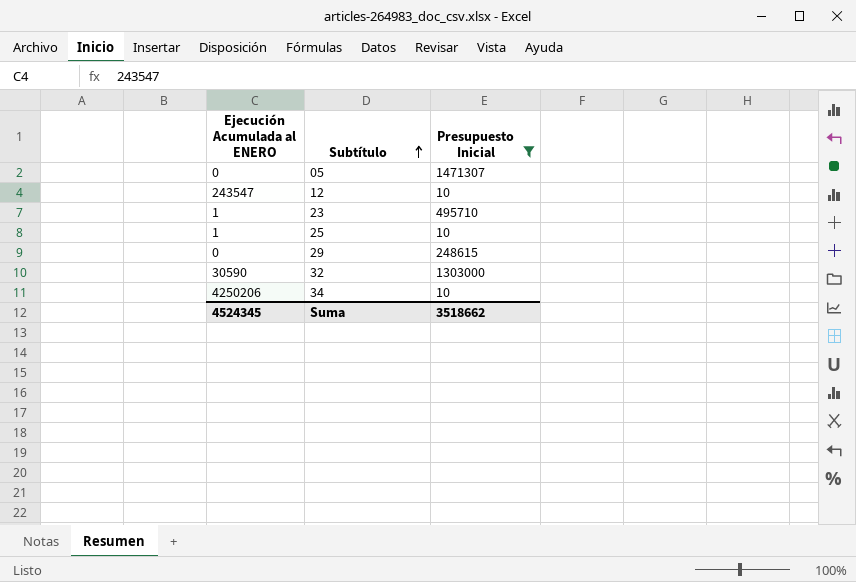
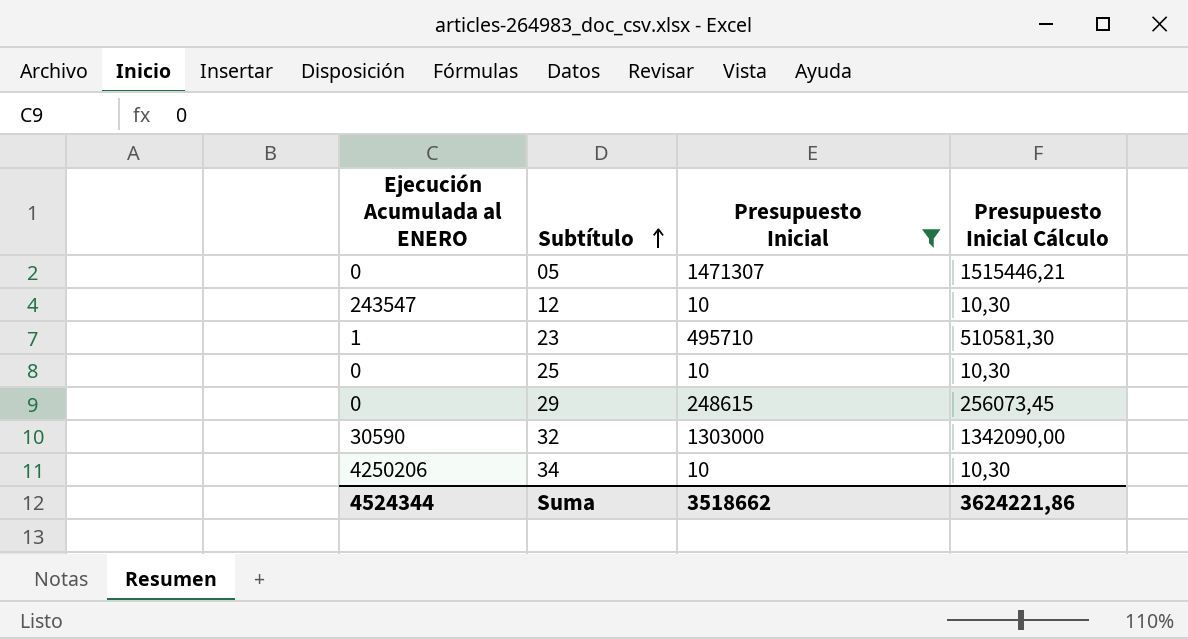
column Presupuesto Inicial Cálculo | formula: none -> [Presupuesto Inicial] * 1,03
25 | Ejecución Acumulada al ENERO: 1 -> 0
Suma | Ejecución Acumulada al ENERO: 4524345 -> 4524344

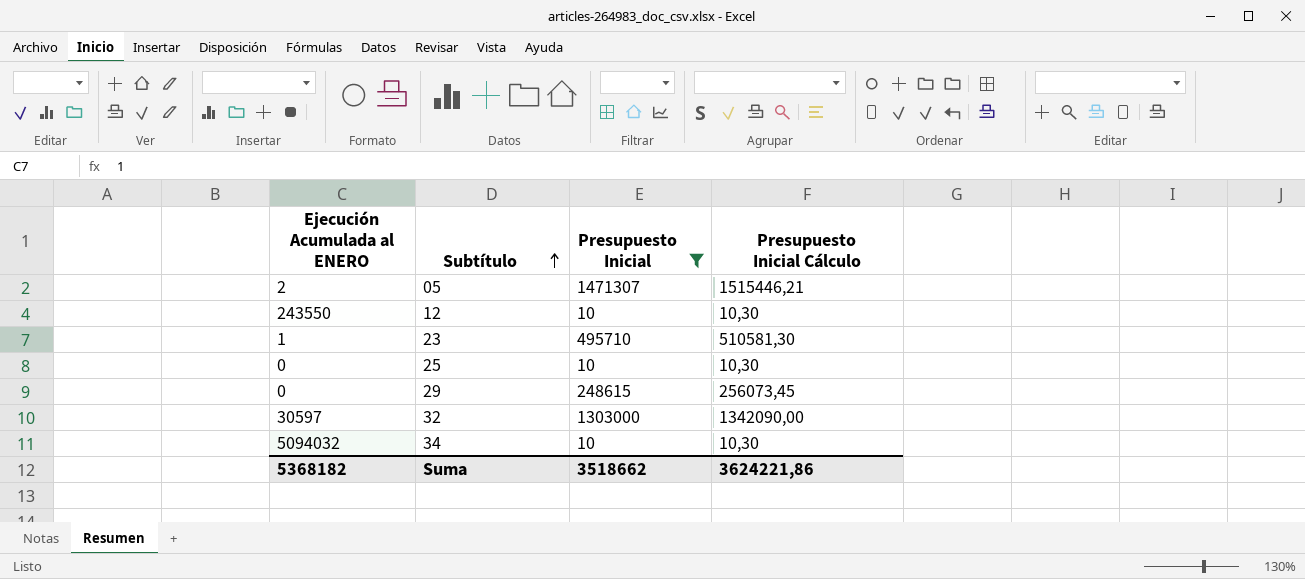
05 | Ejecución Acumulada al ENERO: 0 -> 2
12 | Ejecución Acumulada al ENERO: 243547 -> 243550
32 | Ejecución Acumulada al ENERO: 30590 -> 30597
34 | Ejecución Acumulada al ENERO: 4250206 -> 5094032
Suma | Ejecución Acumulada al ENERO: 4524344 -> 5368182

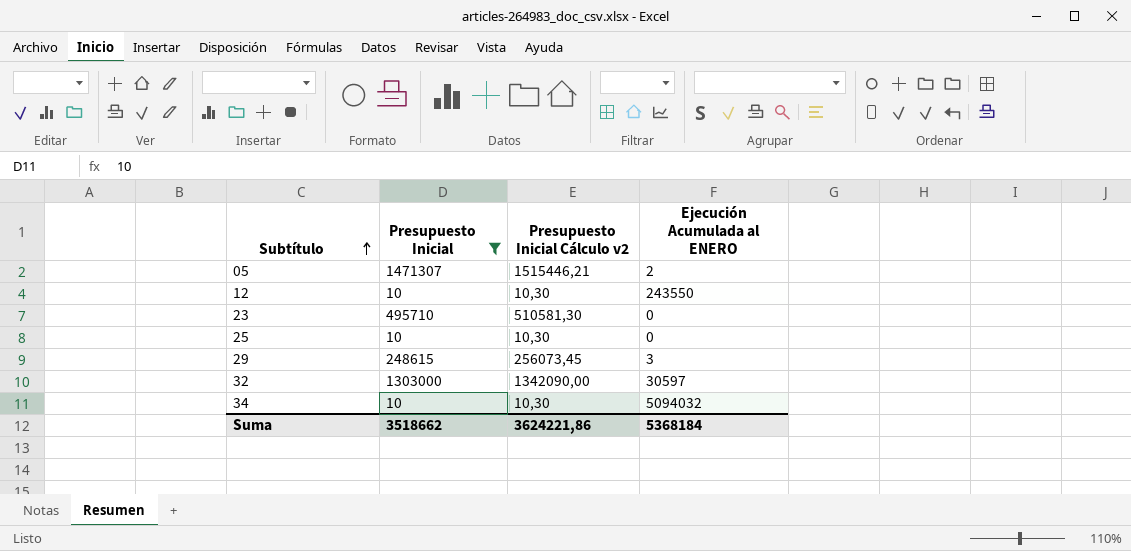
column name: Presupuesto Inicial Cálculo -> Presupuesto Inicial Cálculo v2
column Ejecución Acumulada al ENERO | position: 1 -> 4
23 | Ejecución Acumulada al ENERO: 1 -> 0
29 | Ejecución Acumulada al ENERO: 0 -> 3
Suma | Ejecución Acumulada al ENERO: 5368182 -> 5368184

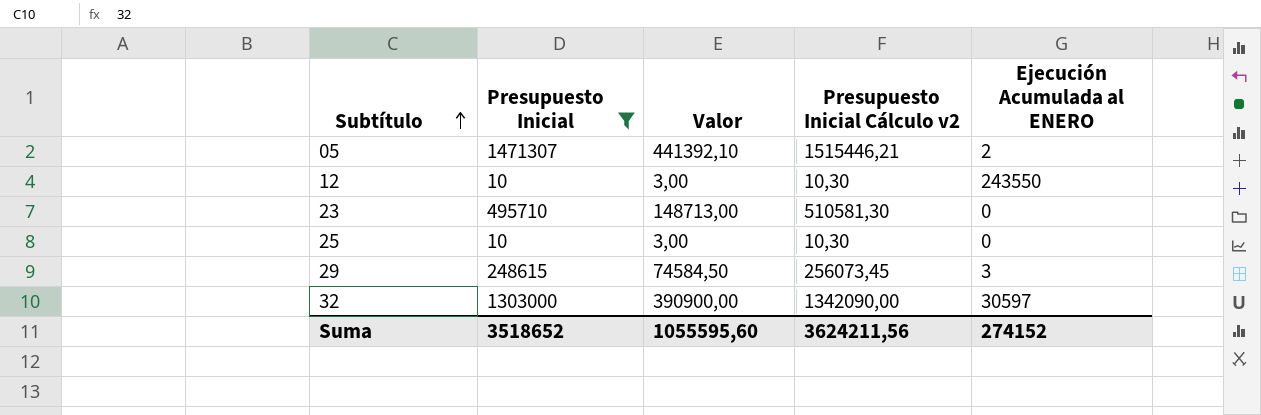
column Valor | formula: none -> [Presupuesto Inicial] * 0,3
row 34: 10 | 10,30 | 5094032 -> none
Suma | Presupuesto Inicial: 3518662 -> 3518652
Suma | Presupuesto Inicial Cálculo v2: 3624221,86 -> 3624211,56
Suma | Ejecución Acumulada al ENERO: 5368184 -> 274152

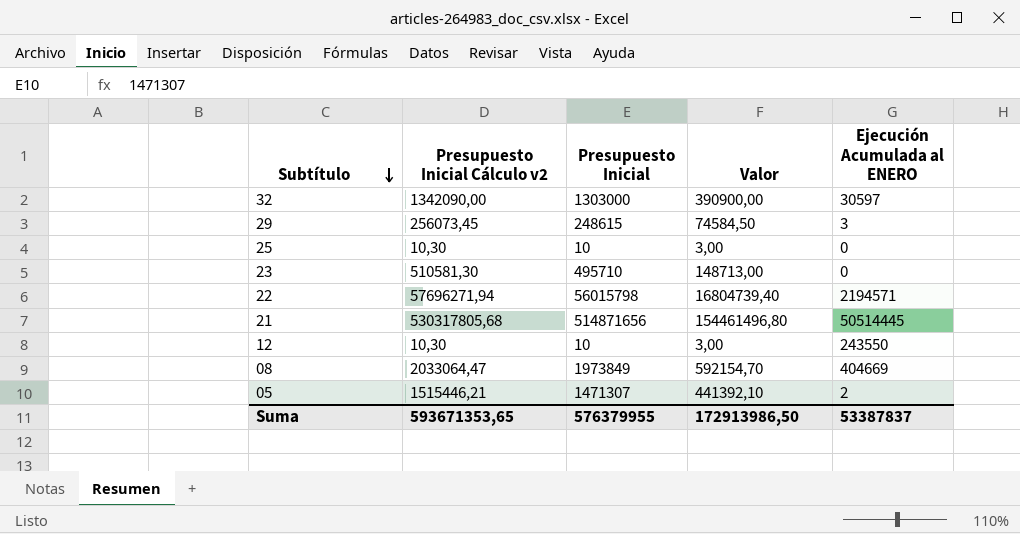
filter: Presupuesto Inicial <= 1471307 -> none
row order: Subtítulo ascending -> Subtítulo descending
column Presupuesto Inicial Cálculo v2 | position: 4 -> 2
Suma | Presupuesto Inicial Cálculo v2: 3624211,56 -> 593671353,65
Suma | Presupuesto Inicial: 3518652 -> 576379955
Suma | Valor: 1055595,60 -> 172913986,50
Suma | Ejecución Acumulada al ENERO: 274152 -> 53387837

